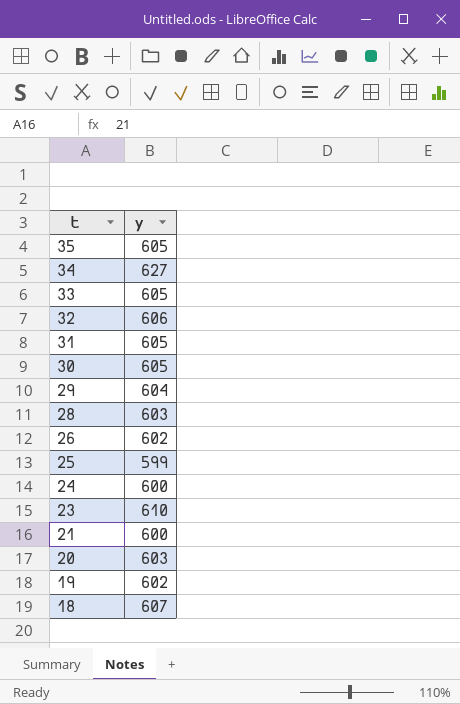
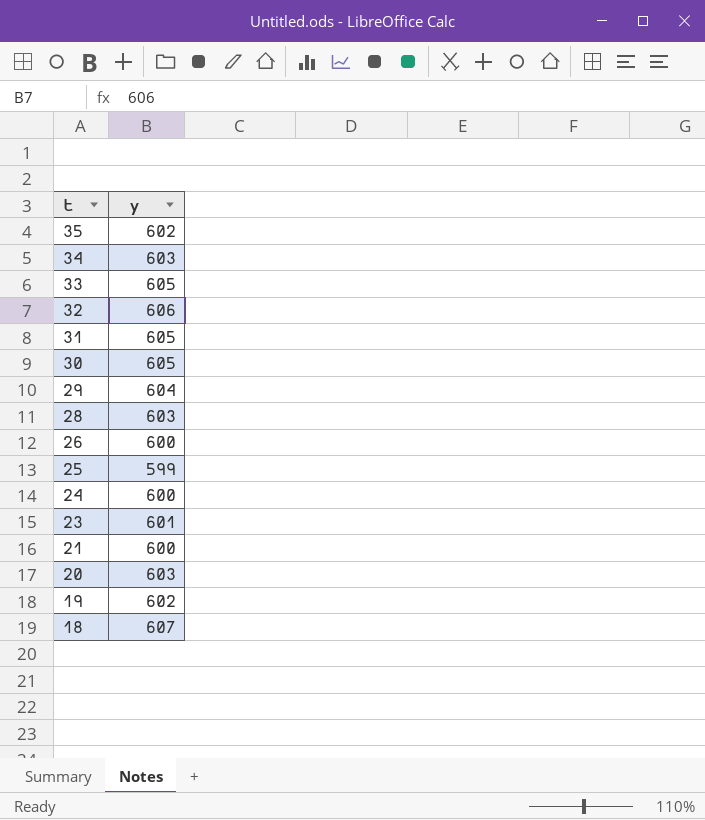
35 | y: 605 -> 602
34 | y: 627 -> 603
26 | y: 602 -> 600
23 | y: 610 -> 601

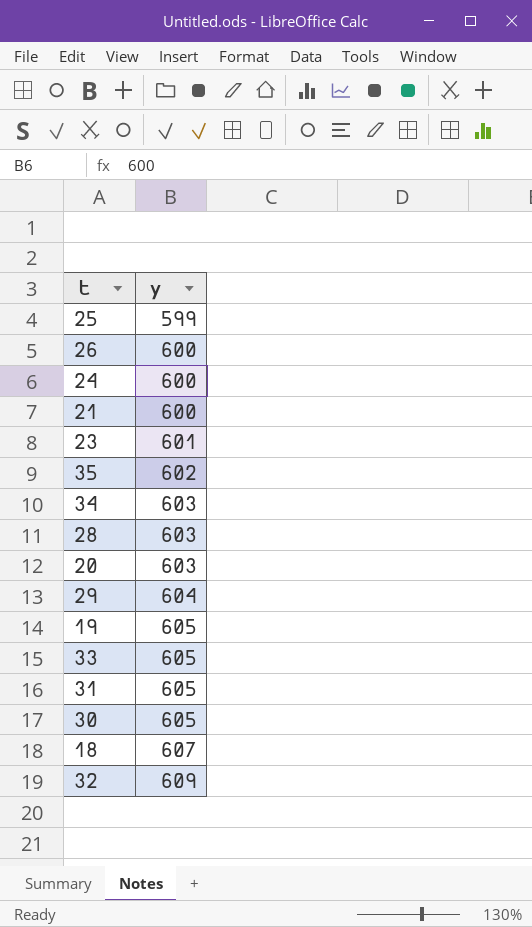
row order: t descending -> y ascending
19 | y: 602 -> 605
32 | y: 606 -> 609

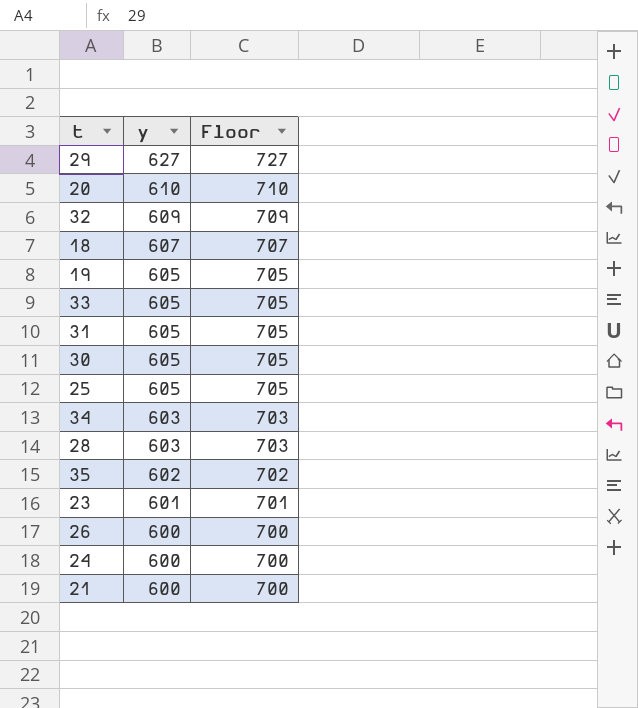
row order: y ascending -> y descending
column Floor | formula: none -> [y] + 100
29 | y: 604 -> 627
20 | y: 603 -> 610
25 | y: 599 -> 605

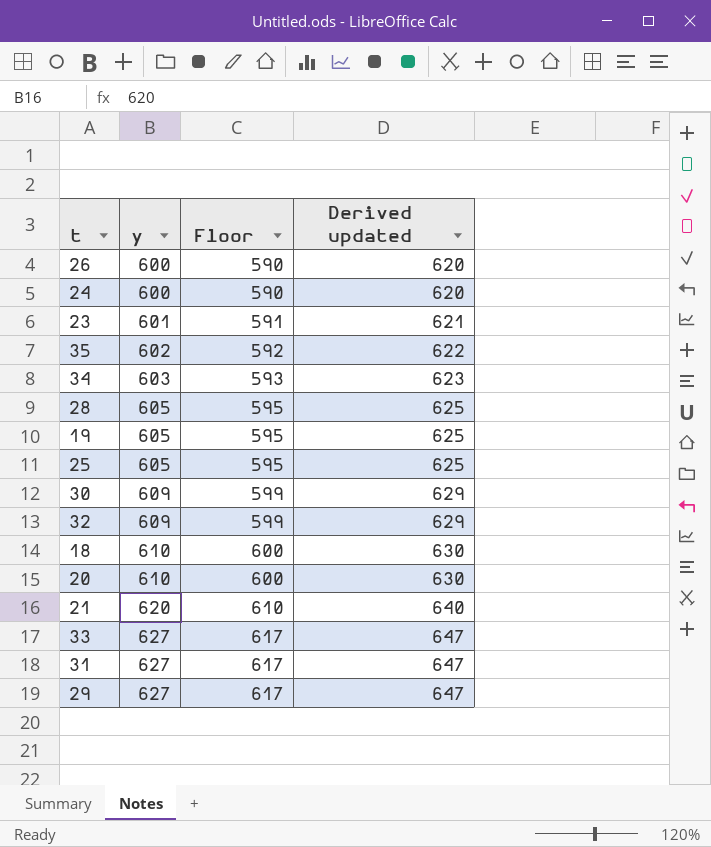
row order: y descending -> y ascending
column Floor | formula: [y] + 100 -> [y] - 10
column Derived updated | formula: none -> [y] + 20
28 | y: 603 -> 605
30 | y: 605 -> 609
18 | y: 607 -> 610
21 | y: 600 -> 620
33 | y: 605 -> 627
31 | y: 605 -> 627

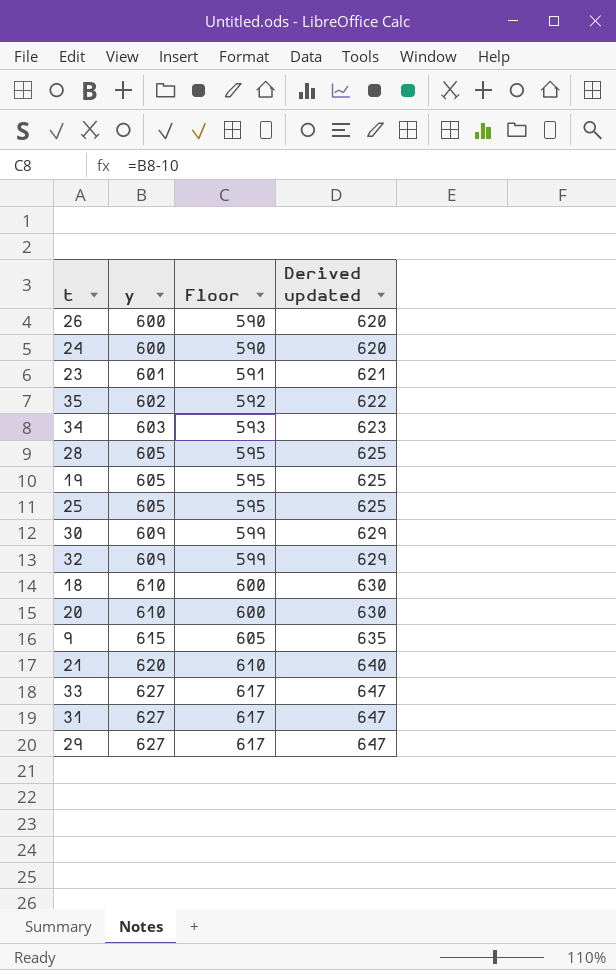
row 9: none -> 615 | 605 | 635

